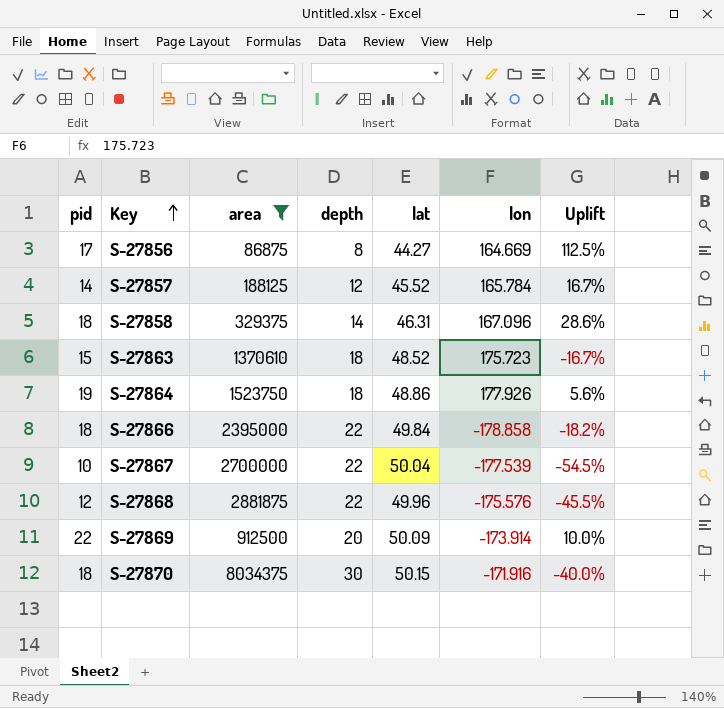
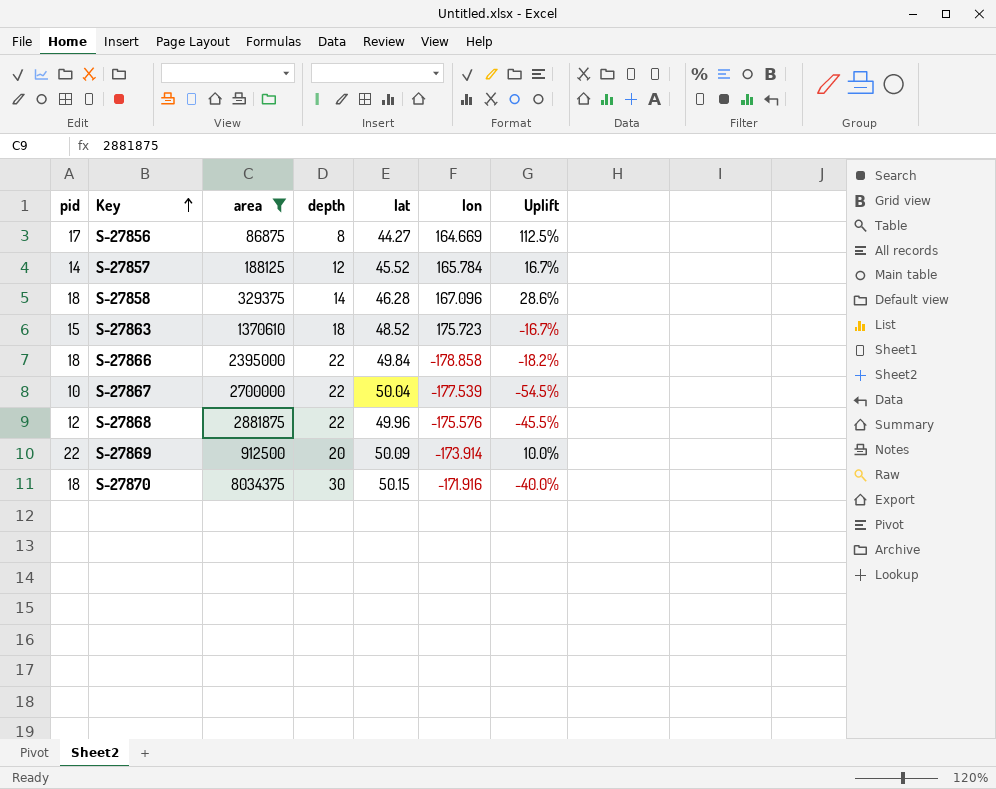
row S-27864: 19 | 1523750 | 18 | 48.86 | 177.926 | 5.6% -> none
S-27858 | lat: 46.31 -> 46.28

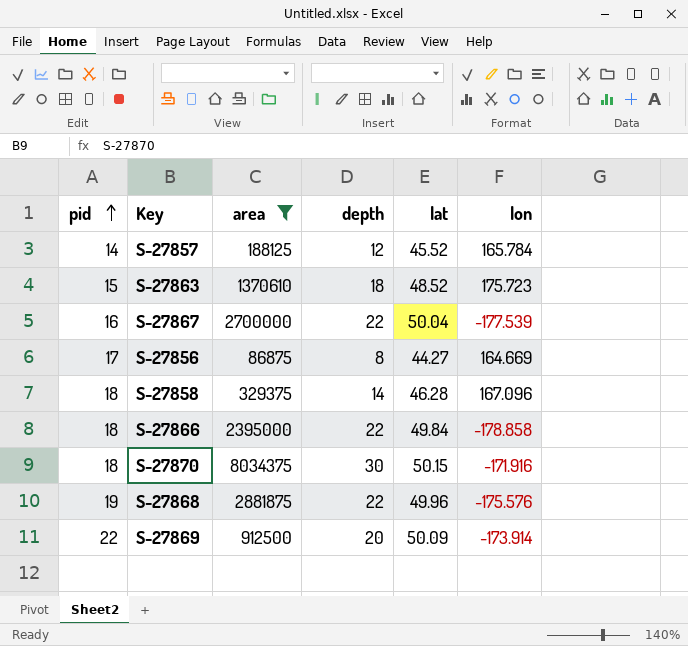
row order: Key ascending -> pid ascending
column Uplift | formula: ([pid] - [depth]) / [depth] -> none
S-27867 | pid: 10 -> 16
S-27868 | pid: 12 -> 19

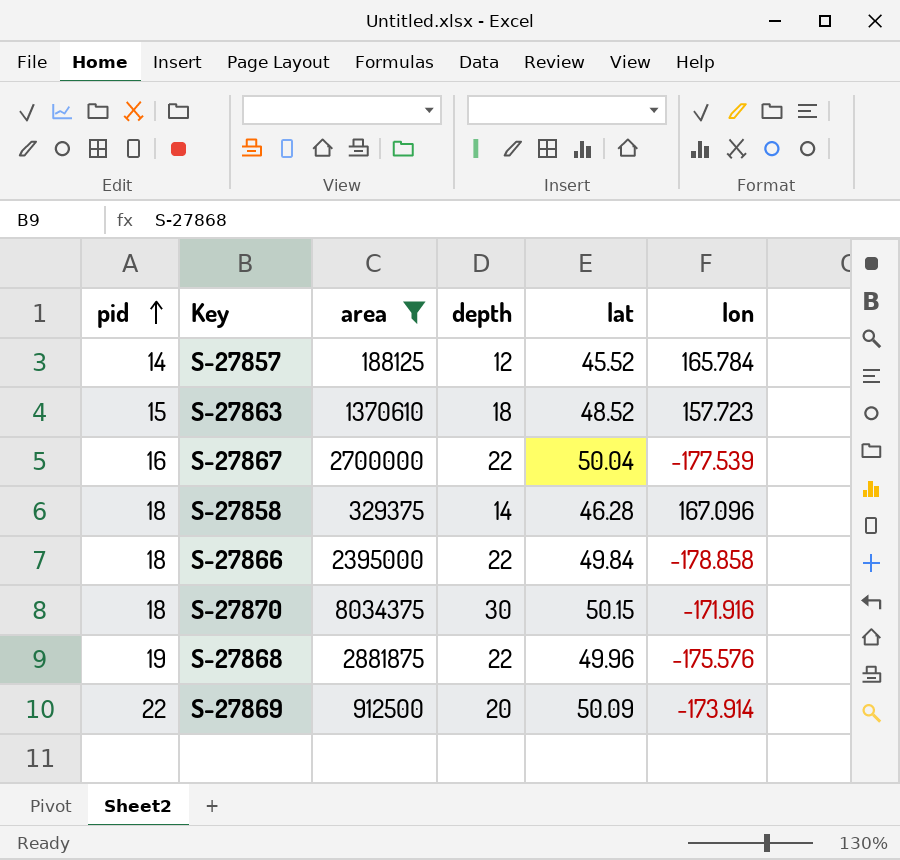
row S-27856: 17 | 86875 | 8 | 44.27 | 164.669 -> none
S-27863 | lon: 175.723 -> 157.723

